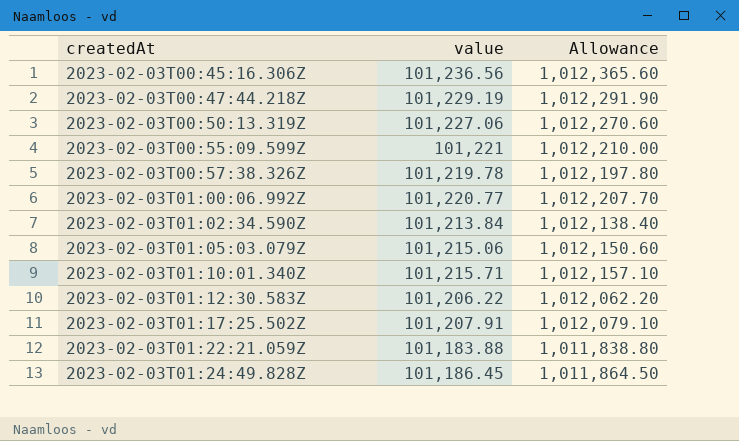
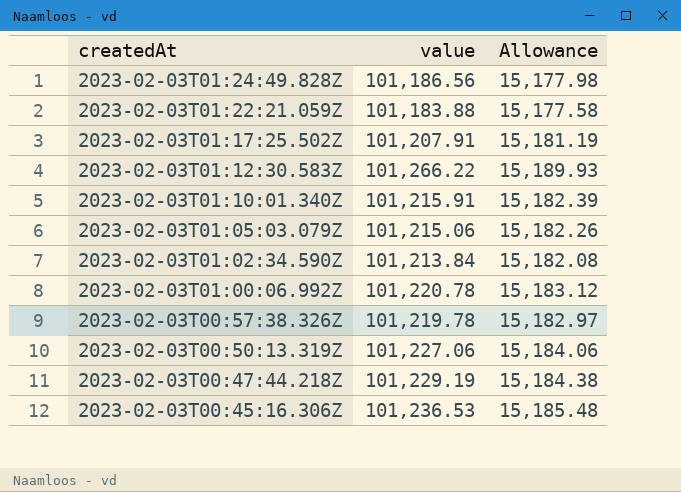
row order: createdAt ascending -> createdAt descending
column Allowance | formula: [value] * 10 -> [value] * 0.15
row 2023-02-03T00:55:09.599Z: 101,221 | 1,012,210.00 -> none
2023-02-03T01:24:49.828Z | value: 101,186.45 -> 101,186.56
2023-02-03T01:12:30.583Z | value: 101,206.22 -> 101,266.22
2023-02-03T01:10:01.340Z | value: 101,215.71 -> 101,215.91
2023-02-03T01:00:06.992Z | value: 101,220.77 -> 101,220.78
2023-02-03T00:45:16.306Z | value: 101,236.56 -> 101,236.53

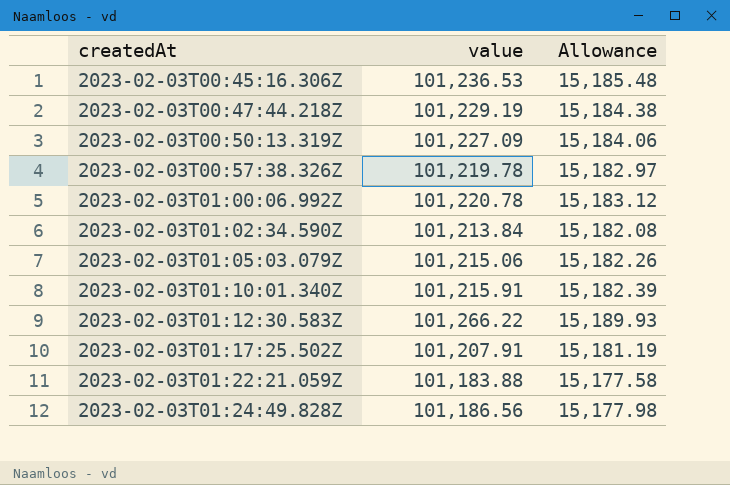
row order: createdAt descending -> createdAt ascending
2023-02-03T00:50:13.319Z | value: 101,227.06 -> 101,227.09

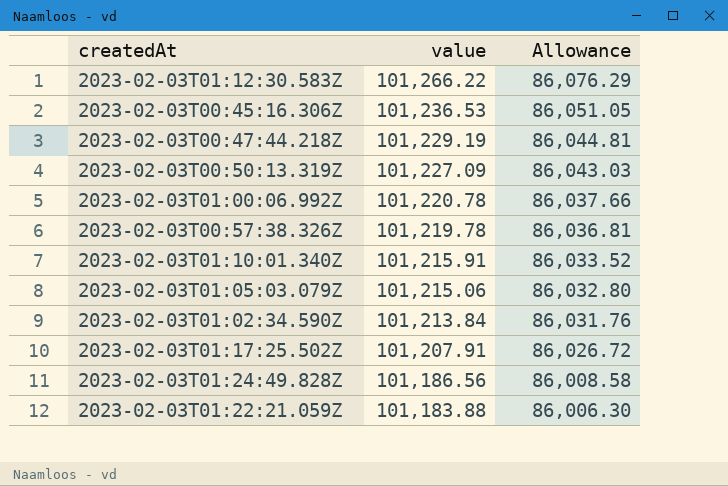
row order: createdAt ascending -> value descending
column Allowance | formula: [value] * 0.15 -> [value] * 0.85

